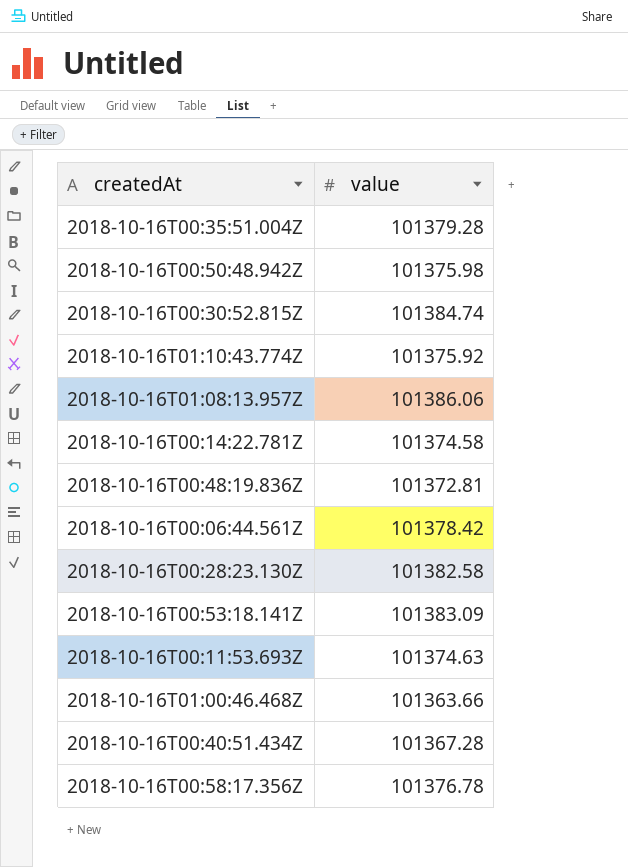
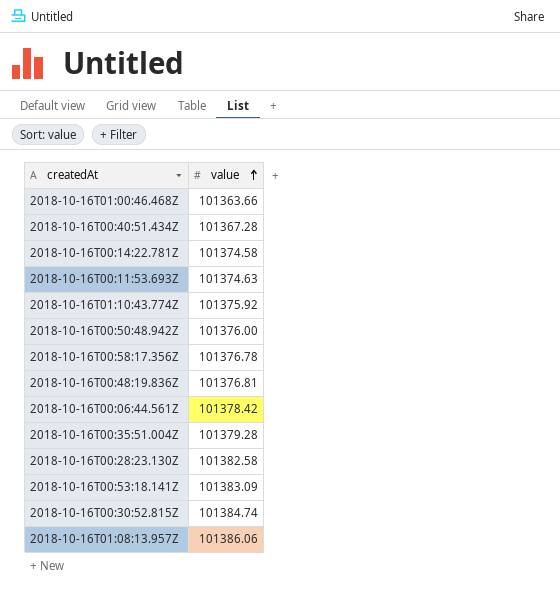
row order: none -> value ascending
2018-10-16T00:50:48.942Z | value: 101375.98 -> 101376.00
2018-10-16T00:48:19.836Z | value: 101372.81 -> 101376.81

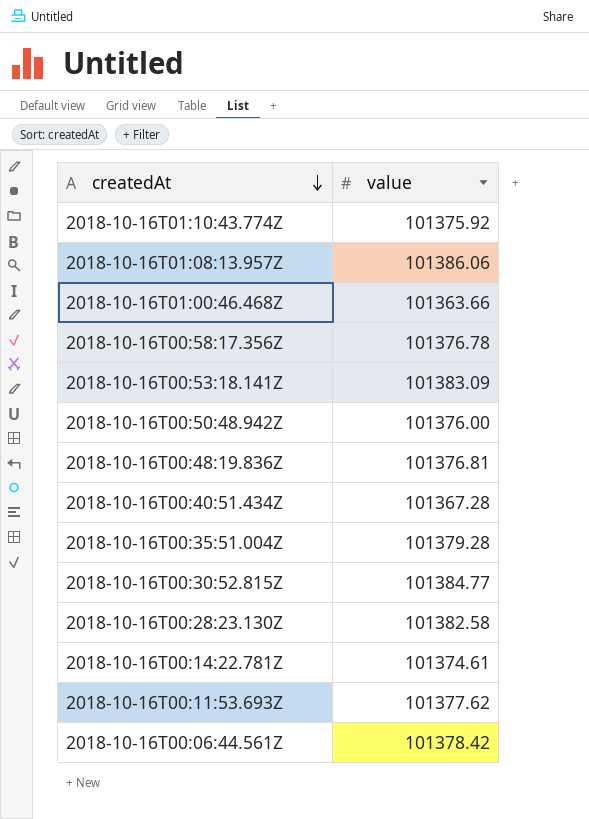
row order: value ascending -> createdAt descending
2018-10-16T00:30:52.815Z | value: 101384.74 -> 101384.77
2018-10-16T00:14:22.781Z | value: 101374.58 -> 101374.61
2018-10-16T00:11:53.693Z | value: 101374.63 -> 101377.62

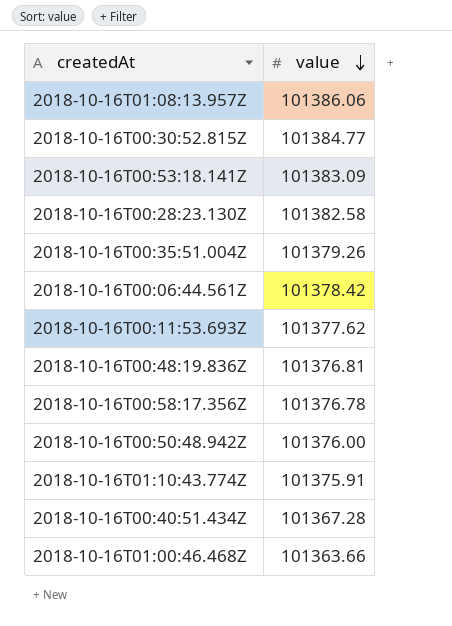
row order: createdAt descending -> value descending
row 2018-10-16T00:14:22.781Z: 101374.61 -> none
2018-10-16T00:35:51.004Z | value: 101379.28 -> 101379.26
2018-10-16T01:10:43.774Z | value: 101375.92 -> 101375.91

